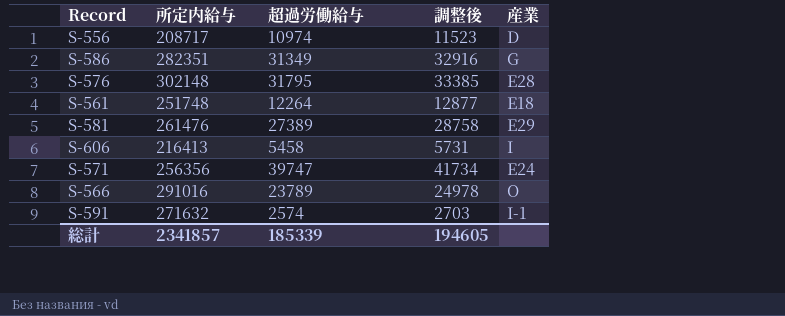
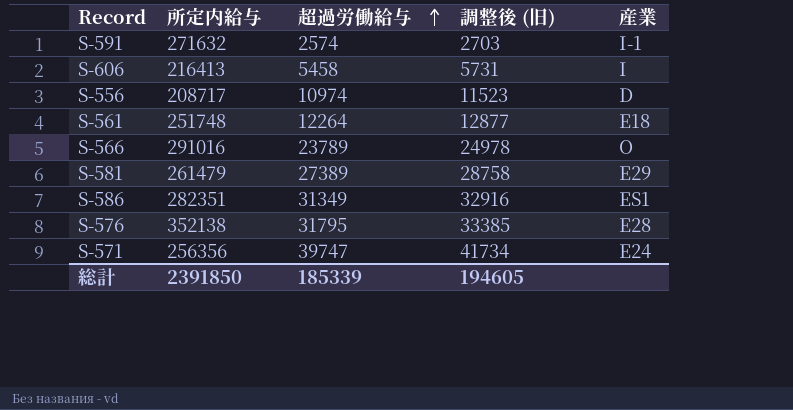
row order: none -> 超過労働給与 ascending
column name: 調整後 -> 調整後 (旧)
S-581 | 所定内給与: 261476 -> 261479
S-586 | 産業: G -> ES1
S-576 | 所定内給与: 302148 -> 352138
総計 | 所定内給与: 2341857 -> 2391850

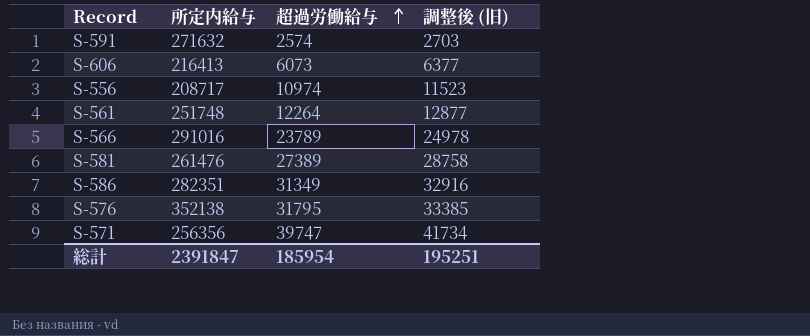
column 産業 | position: 5 -> none
S-606 | 超過労働給与: 5458 -> 6073
S-606 | 調整後 (旧): 5731 -> 6377
S-581 | 所定内給与: 261479 -> 261476
総計 | 所定内給与: 2391850 -> 2391847
総計 | 超過労働給与: 185339 -> 185954
総計 | 調整後 (旧): 194605 -> 195251

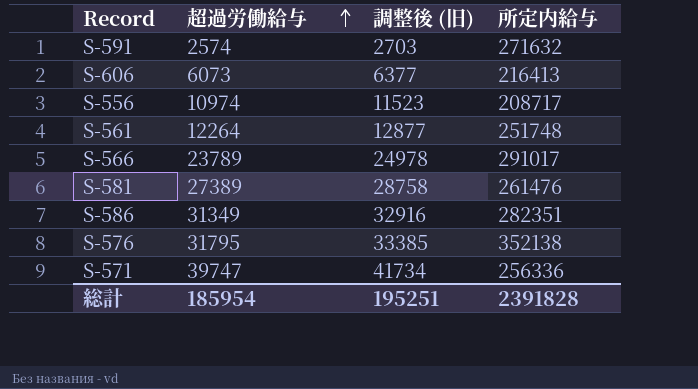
column 所定内給与 | position: 2 -> 4
S-566 | 所定内給与: 291016 -> 291017
S-571 | 所定内給与: 256356 -> 256336
総計 | 所定内給与: 2391847 -> 2391828

